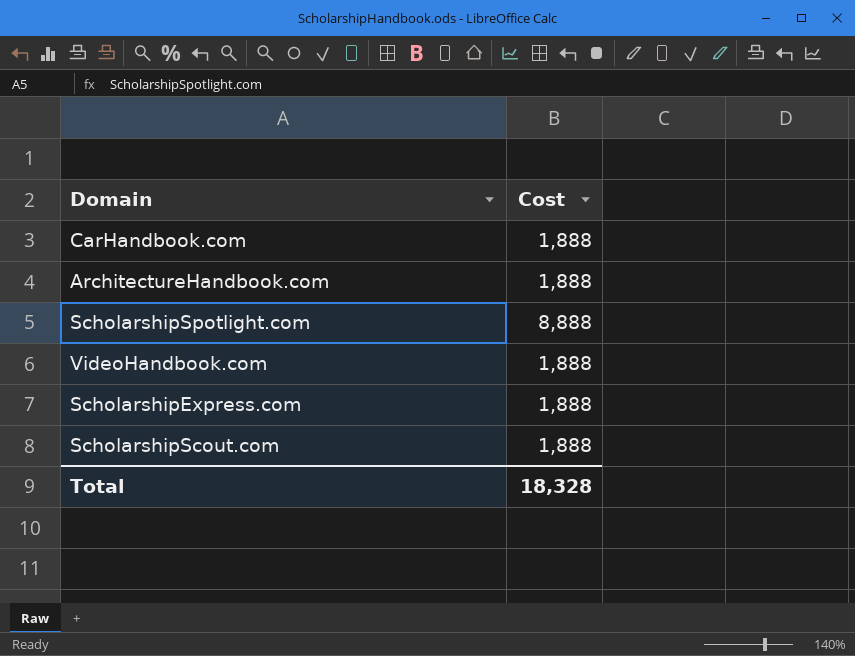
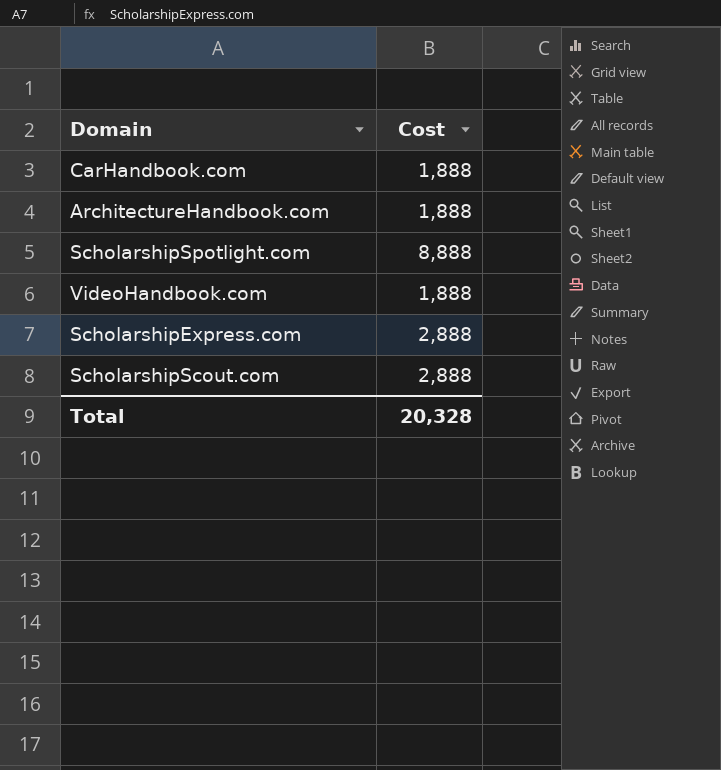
ScholarshipExpress.com | Cost: 1,888 -> 2,888
ScholarshipScout.com | Cost: 1,888 -> 2,888
Total | Cost: 18,328 -> 20,328

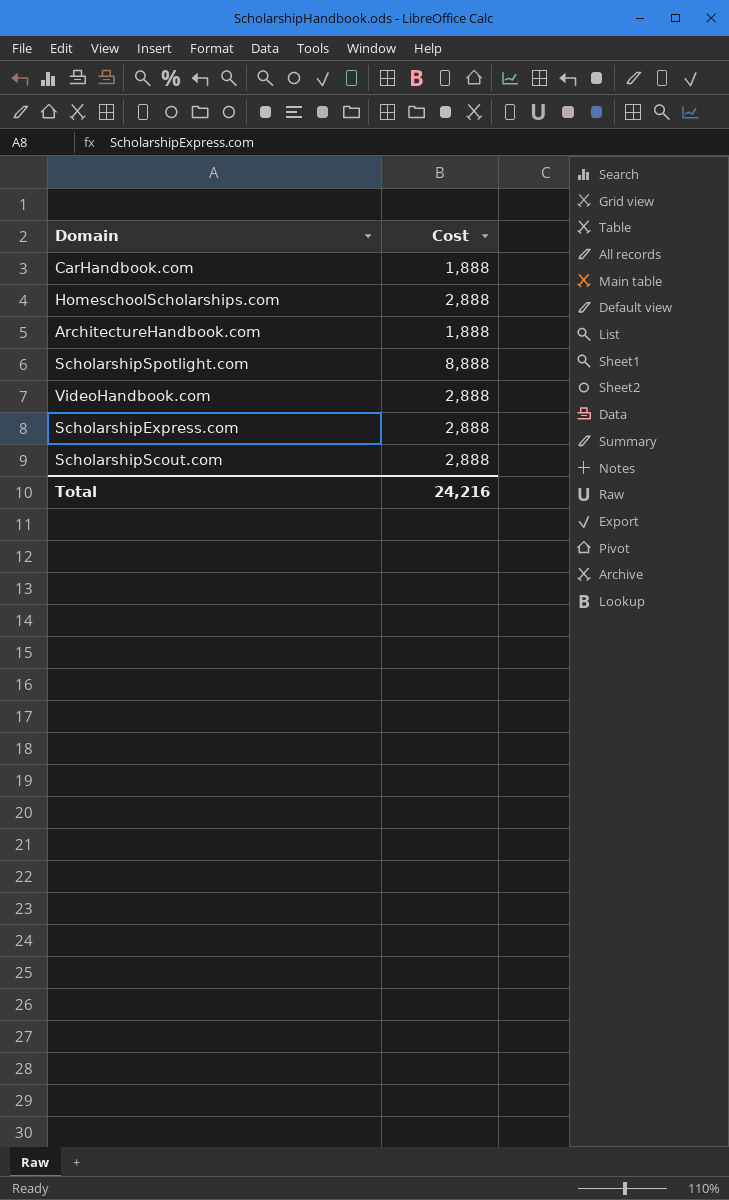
row HomeschoolScholarships.com: none -> 2,888
VideoHandbook.com | Cost: 1,888 -> 2,888
Total | Cost: 20,328 -> 24,216

